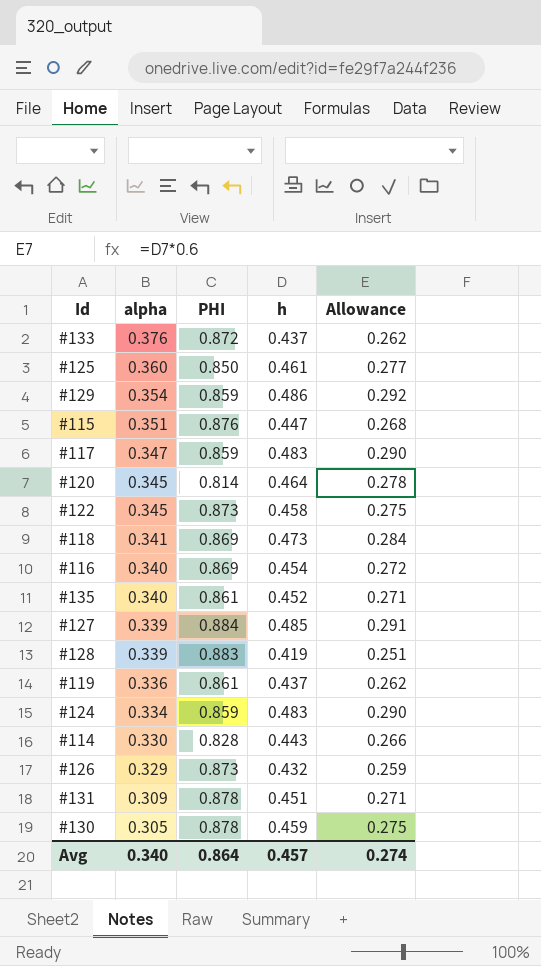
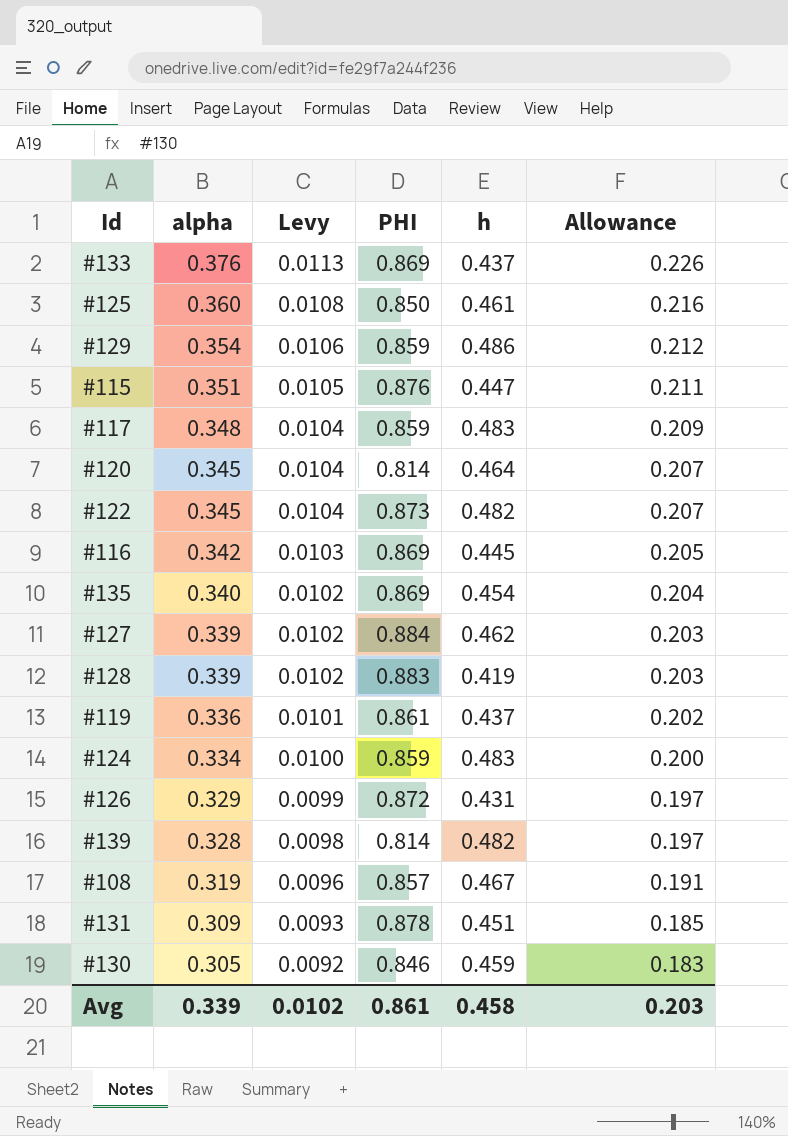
column Levy | formula: none -> [alpha] * 0.03
column Allowance | formula: [h] * 0.6 -> [alpha] * 0.6
row #118: 0.341 | 0.869 | 0.473 | 0.284 -> none
row #114: 0.330 | 0.828 | 0.443 | 0.266 -> none
#133 | PHI: 0.872 -> 0.869
#117 | alpha: 0.347 -> 0.348
#122 | h: 0.458 -> 0.482
#116 | alpha: 0.340 -> 0.342
#116 | h: 0.454 -> 0.445
#135 | PHI: 0.861 -> 0.869
#135 | h: 0.452 -> 0.454
#127 | h: 0.485 -> 0.462
#126 | PHI: 0.873 -> 0.872
#126 | h: 0.432 -> 0.431
row #139: none -> 0.328 | 0.0098 | 0.814 | 0.482 | 0.197
row #108: none -> 0.319 | 0.0096 | 0.857 | 0.467 | 0.191
#130 | PHI: 0.878 -> 0.846
Avg | alpha: 0.340 -> 0.339
Avg | PHI: 0.864 -> 0.861
Avg | h: 0.457 -> 0.458
Avg | Allowance: 0.274 -> 0.203

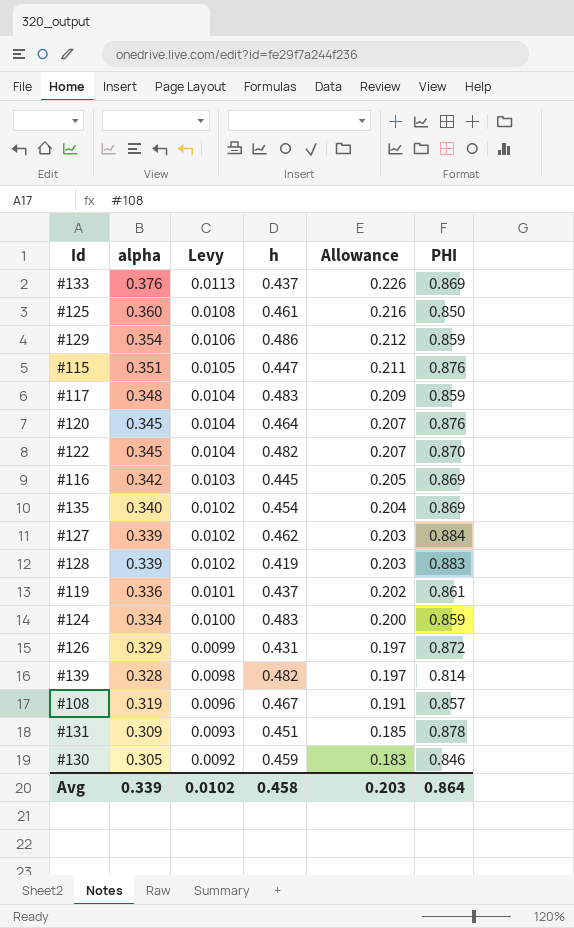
column PHI | position: 4 -> 6
#120 | PHI: 0.814 -> 0.876
#122 | PHI: 0.873 -> 0.870
Avg | PHI: 0.861 -> 0.864

